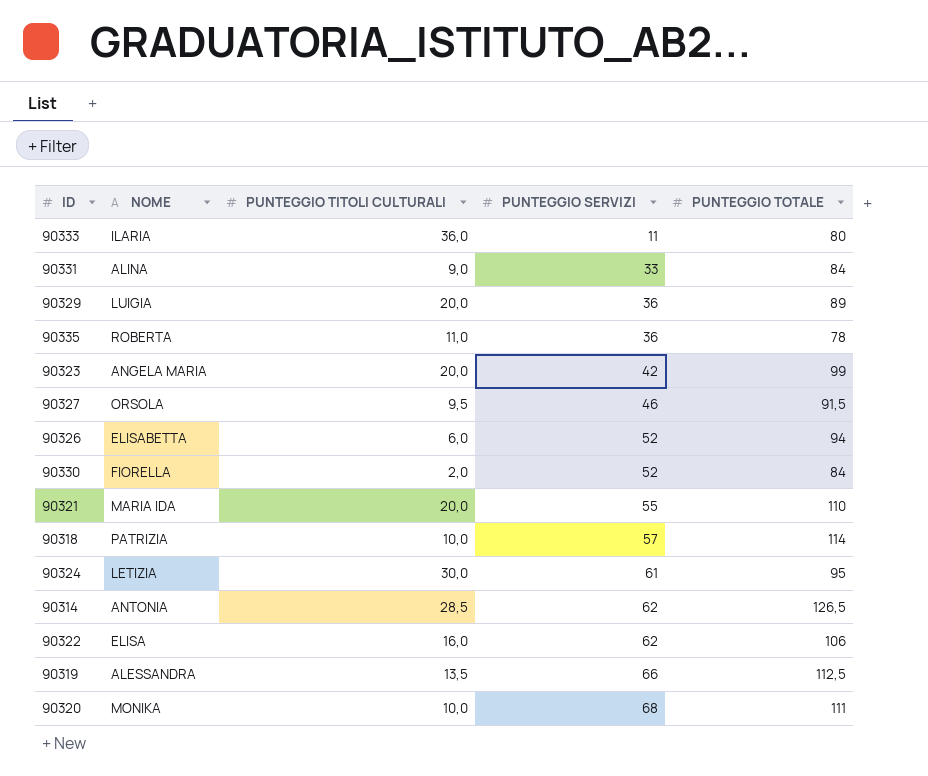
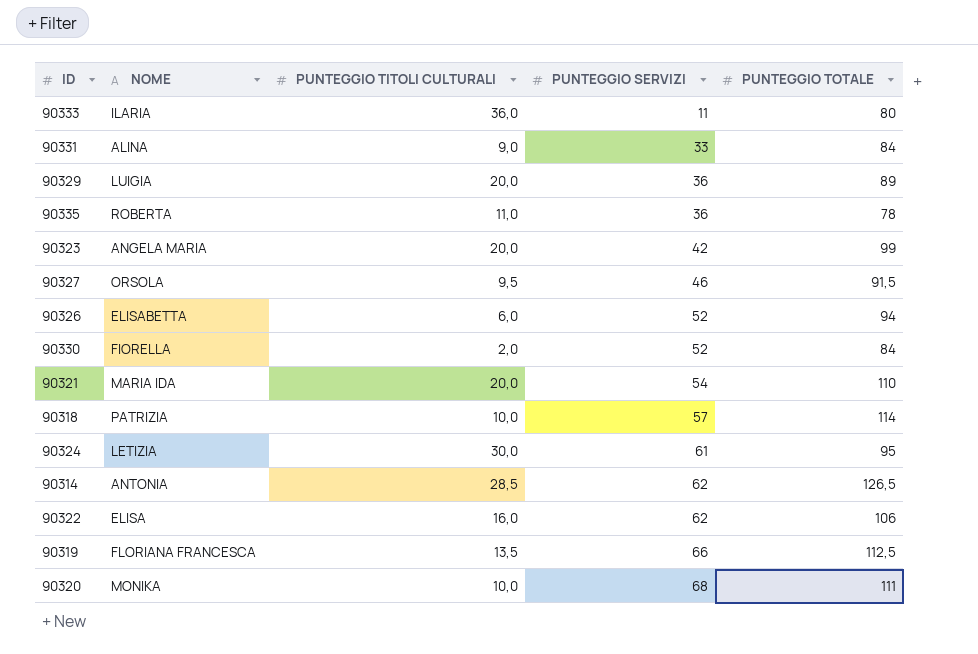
90321 | PUNTEGGIO SERVIZI: 55 -> 54
90319 | NOME: ALESSANDRA -> FLORIANA FRANCESCA

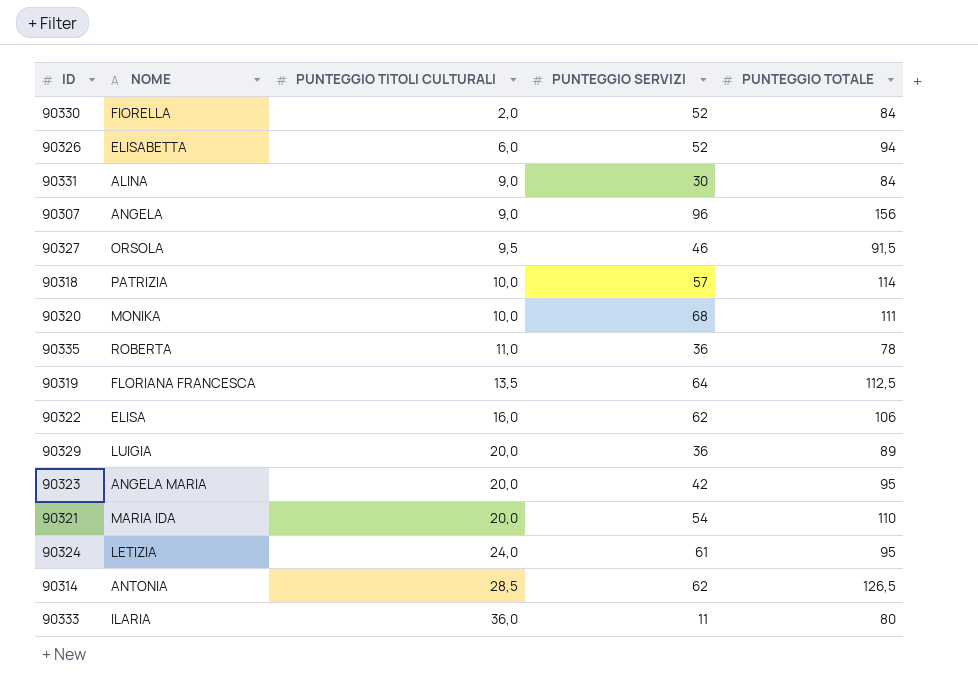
row order: PUNTEGGIO SERVIZI ascending -> PUNTEGGIO TITOLI CULTURALI ascending
90331 | PUNTEGGIO SERVIZI: 33 -> 30
row 90307: none -> ANGELA | 9,0 | 96 | 156
90319 | PUNTEGGIO SERVIZI: 66 -> 64
90323 | PUNTEGGIO TOTALE: 99 -> 95
90324 | PUNTEGGIO TITOLI CULTURALI: 30,0 -> 24,0

